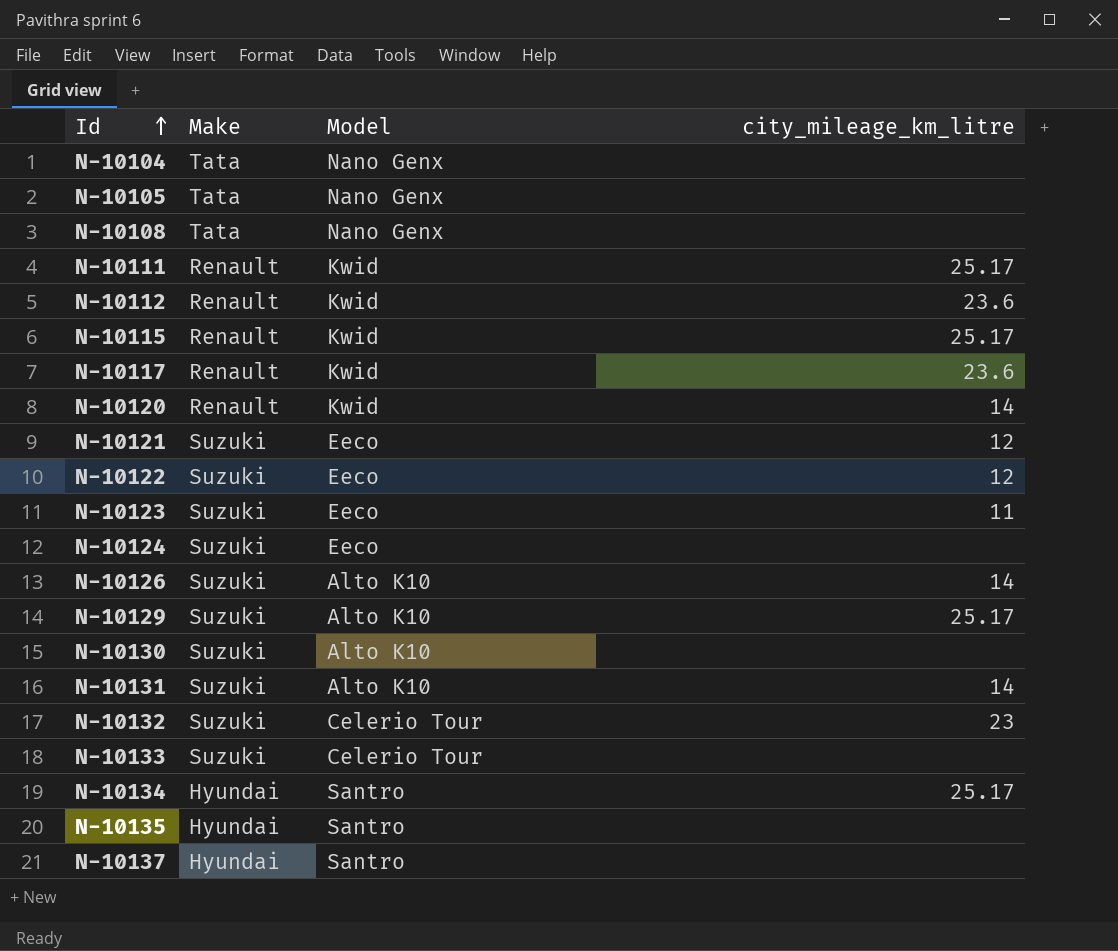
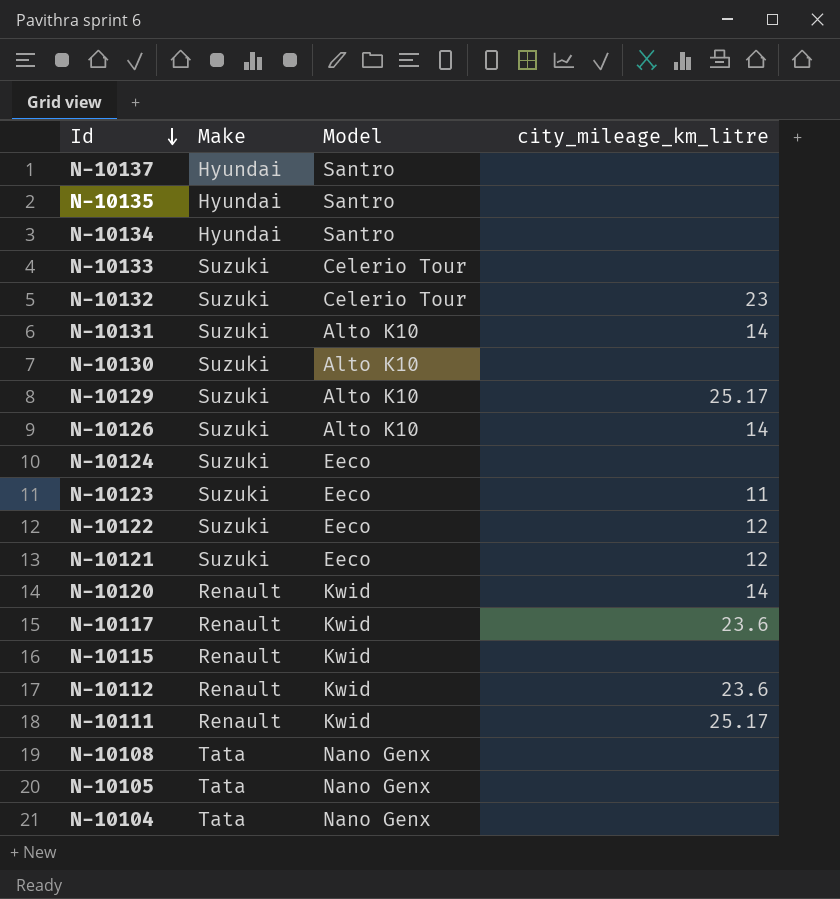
row order: Id ascending -> Id descending
N-10134 | city_mileage_km_litre: 25.17 -> none
N-10115 | city_mileage_km_litre: 25.17 -> none

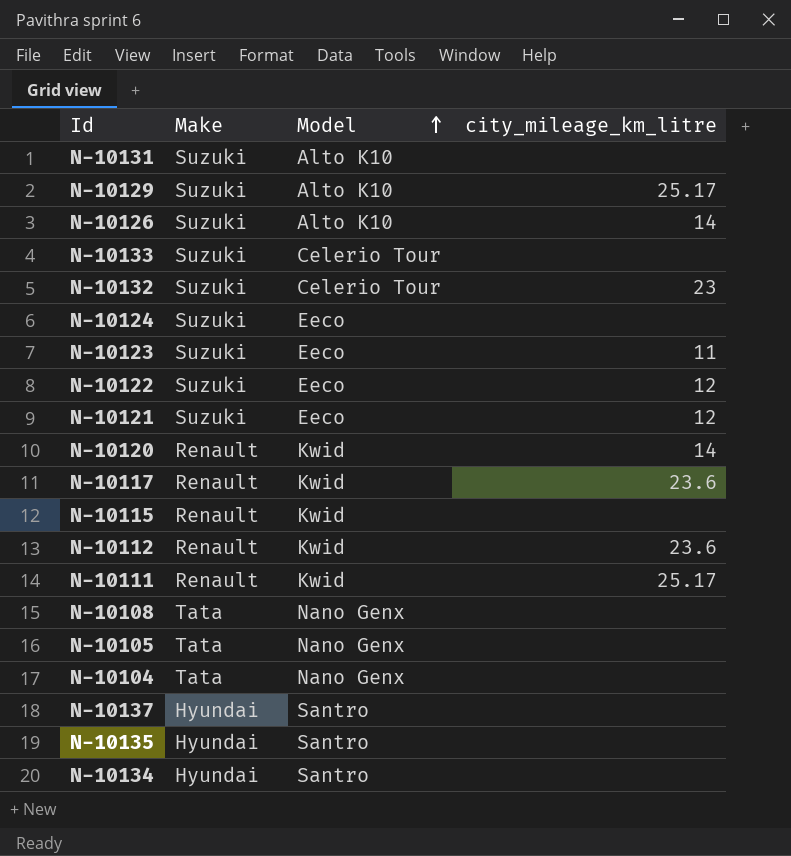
row order: Id descending -> Model ascending
row N-10130: Suzuki | Alto K10 | none -> none
N-10131 | city_mileage_km_litre: 14 -> none

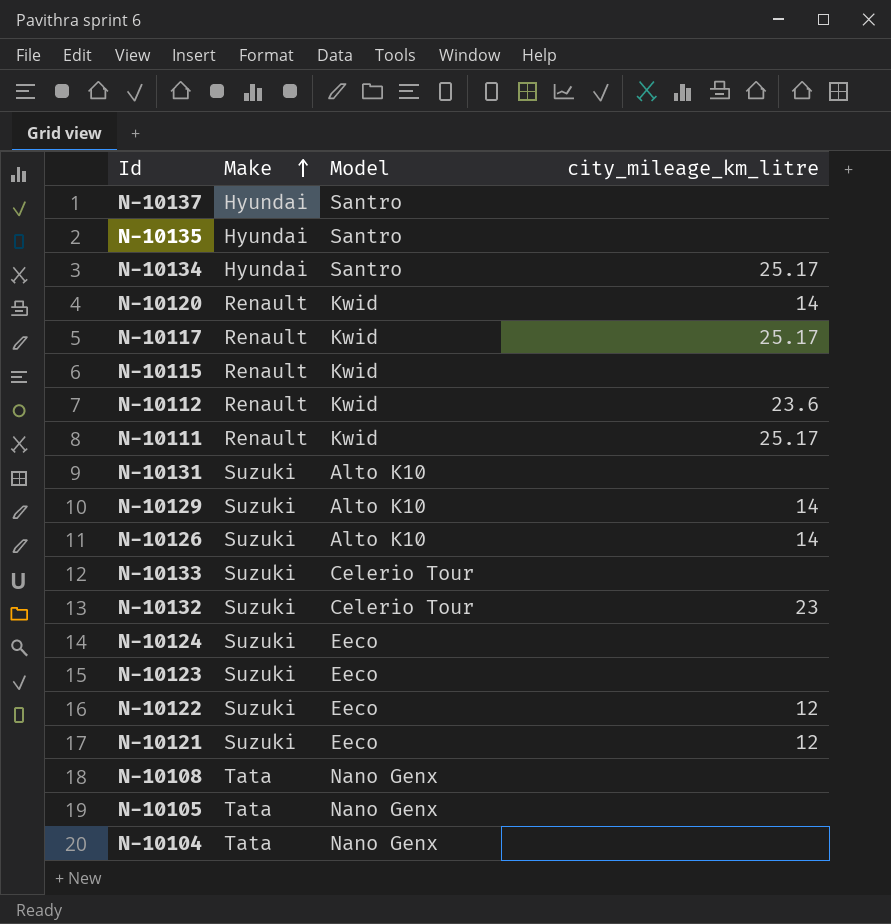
row order: Model ascending -> Make ascending
N-10134 | city_mileage_km_litre: none -> 25.17
N-10117 | city_mileage_km_litre: 23.6 -> 25.17
N-10129 | city_mileage_km_litre: 25.17 -> 14
N-10123 | city_mileage_km_litre: 11 -> none

